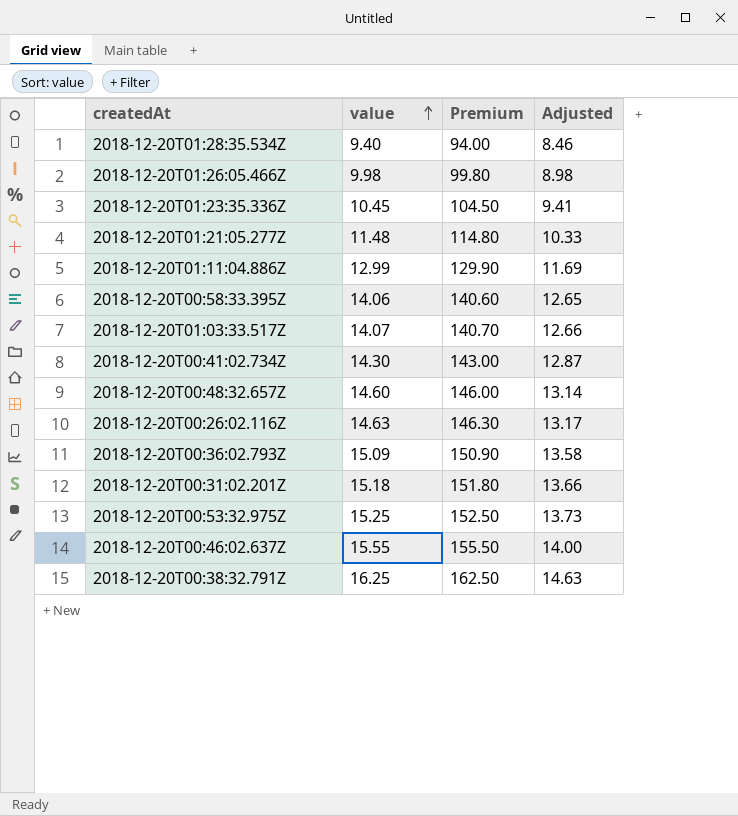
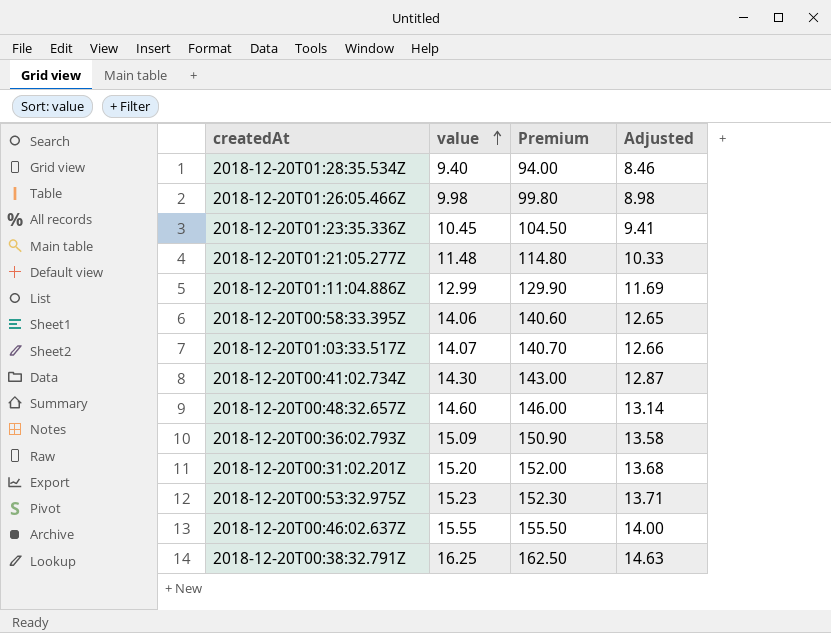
row 2018-12-20T00:26:02.116Z: 14.63 | 146.30 | 13.17 -> none
2018-12-20T00:31:02.201Z | value: 15.18 -> 15.20
2018-12-20T00:31:02.201Z | Premium: 151.80 -> 152.00
2018-12-20T00:31:02.201Z | Adjusted: 13.66 -> 13.68
2018-12-20T00:53:32.975Z | value: 15.25 -> 15.23
2018-12-20T00:53:32.975Z | Premium: 152.50 -> 152.30
2018-12-20T00:53:32.975Z | Adjusted: 13.73 -> 13.71

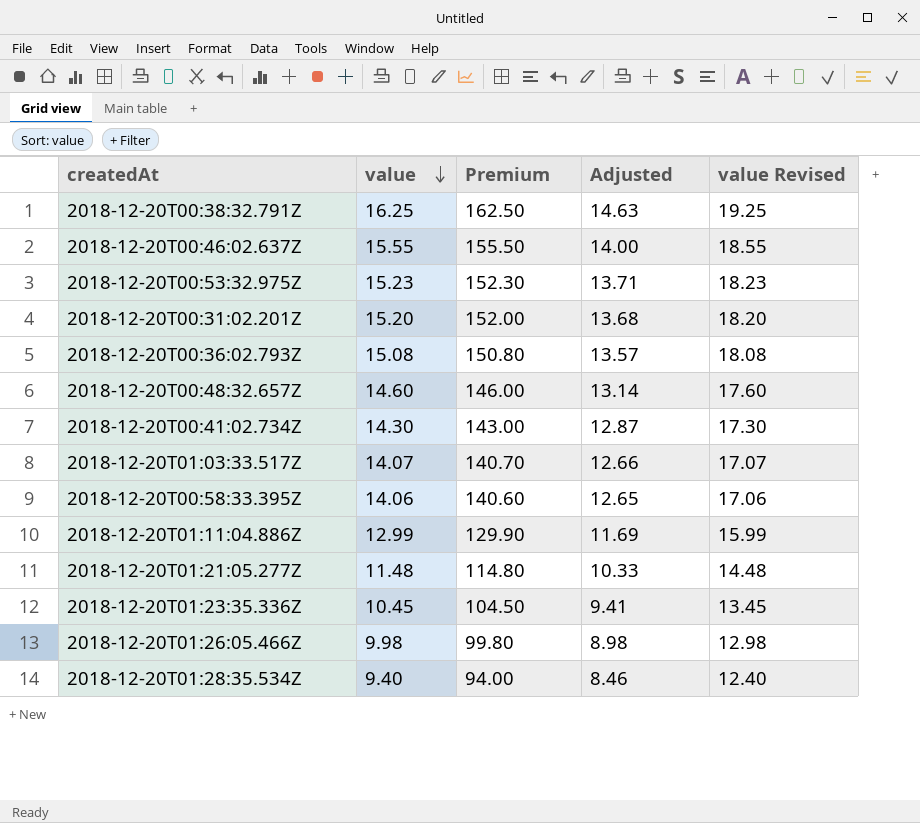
row order: value ascending -> value descending
column value Revised | formula: none -> [value] + 3
2018-12-20T00:36:02.793Z | value: 15.09 -> 15.08
2018-12-20T00:36:02.793Z | Premium: 150.90 -> 150.80
2018-12-20T00:36:02.793Z | Adjusted: 13.58 -> 13.57

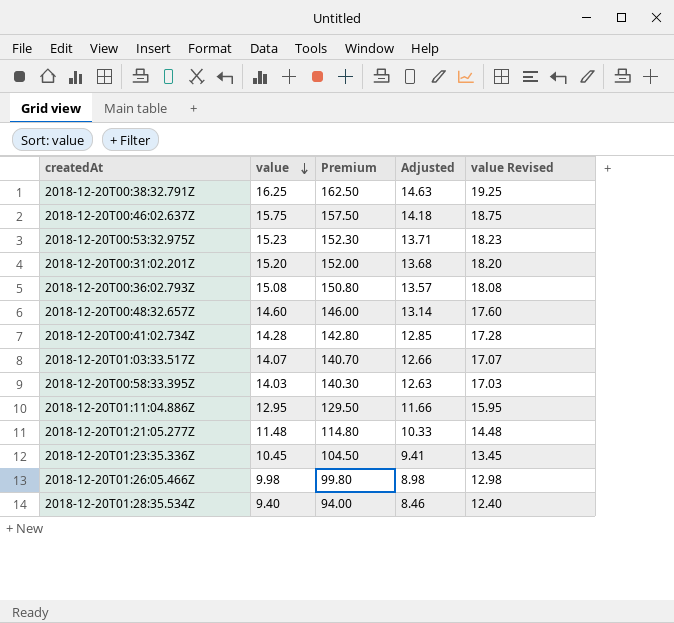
2018-12-20T00:46:02.637Z | value: 15.55 -> 15.75
2018-12-20T00:46:02.637Z | Premium: 155.50 -> 157.50
2018-12-20T00:46:02.637Z | Adjusted: 14.00 -> 14.18
2018-12-20T00:46:02.637Z | value Revised: 18.55 -> 18.75
2018-12-20T00:41:02.734Z | value: 14.30 -> 14.28
2018-12-20T00:41:02.734Z | Premium: 143.00 -> 142.80
2018-12-20T00:41:02.734Z | Adjusted: 12.87 -> 12.85
2018-12-20T00:41:02.734Z | value Revised: 17.30 -> 17.28
2018-12-20T00:58:33.395Z | value: 14.06 -> 14.03
2018-12-20T00:58:33.395Z | Premium: 140.60 -> 140.30
2018-12-20T00:58:33.395Z | Adjusted: 12.65 -> 12.63
2018-12-20T00:58:33.395Z | value Revised: 17.06 -> 17.03
2018-12-20T01:11:04.886Z | value: 12.99 -> 12.95
2018-12-20T01:11:04.886Z | Premium: 129.90 -> 129.50
2018-12-20T01:11:04.886Z | Adjusted: 11.69 -> 11.66
2018-12-20T01:11:04.886Z | value Revised: 15.99 -> 15.95

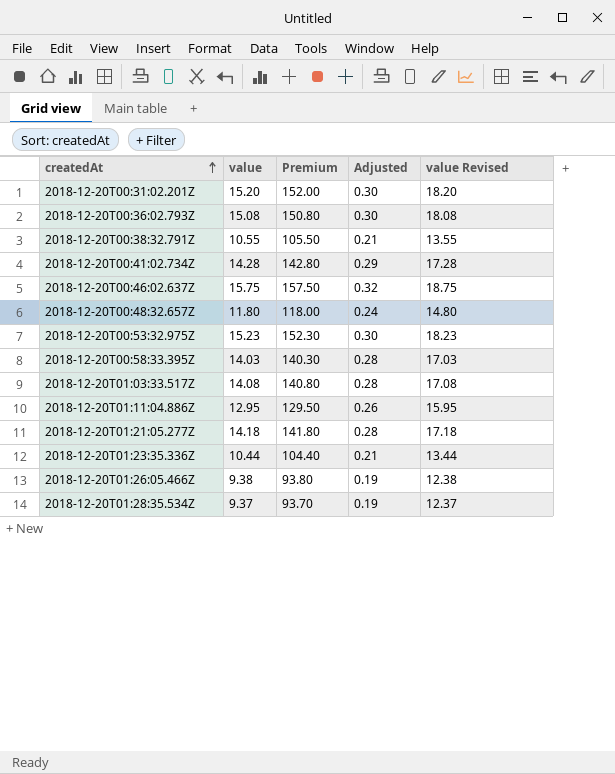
row order: value descending -> createdAt ascending
column Adjusted | formula: [value] * 0.9 -> [value] * 0.02
2018-12-20T00:38:32.791Z | value: 16.25 -> 10.55
2018-12-20T00:38:32.791Z | Premium: 162.50 -> 105.50
2018-12-20T00:38:32.791Z | value Revised: 19.25 -> 13.55
2018-12-20T00:48:32.657Z | value: 14.60 -> 11.80
2018-12-20T00:48:32.657Z | Premium: 146.00 -> 118.00
2018-12-20T00:48:32.657Z | value Revised: 17.60 -> 14.80
2018-12-20T01:03:33.517Z | value: 14.07 -> 14.08
2018-12-20T01:03:33.517Z | Premium: 140.70 -> 140.80
2018-12-20T01:03:33.517Z | value Revised: 17.07 -> 17.08
2018-12-20T01:21:05.277Z | value: 11.48 -> 14.18
2018-12-20T01:21:05.277Z | Premium: 114.80 -> 141.80
2018-12-20T01:21:05.277Z | value Revised: 14.48 -> 17.18
2018-12-20T01:23:35.336Z | value: 10.45 -> 10.44
2018-12-20T01:23:35.336Z | Premium: 104.50 -> 104.40
2018-12-20T01:23:35.336Z | value Revised: 13.45 -> 13.44
2018-12-20T01:26:05.466Z | value: 9.98 -> 9.38
2018-12-20T01:26:05.466Z | Premium: 99.80 -> 93.80
2018-12-20T01:26:05.466Z | value Revised: 12.98 -> 12.38
2018-12-20T01:28:35.534Z | value: 9.40 -> 9.37
2018-12-20T01:28:35.534Z | Premium: 94.00 -> 93.70
2018-12-20T01:28:35.534Z | value Revised: 12.40 -> 12.37

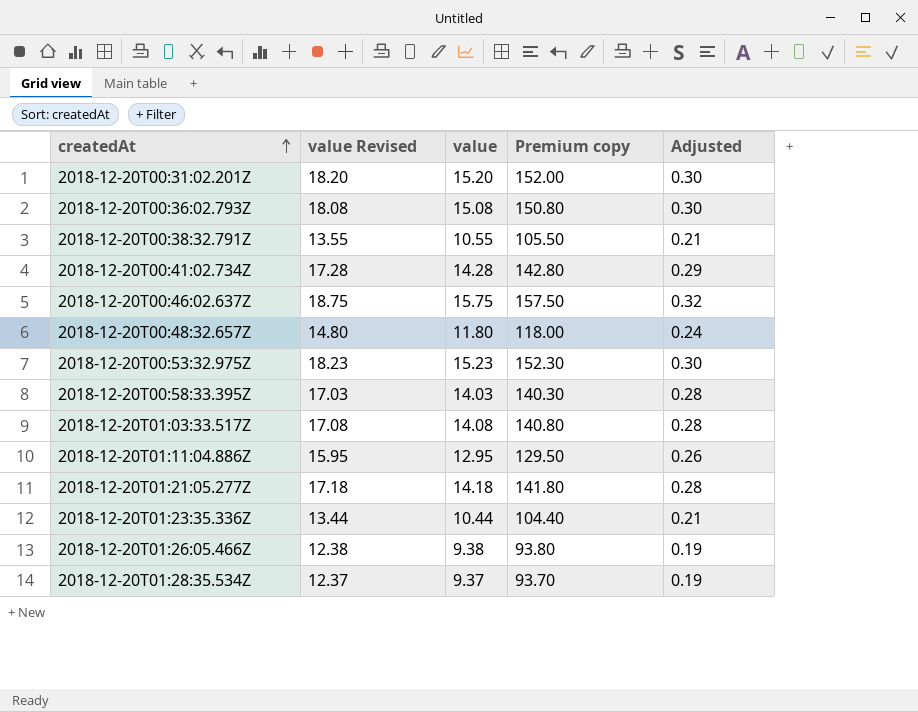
column value Revised | position: 5 -> 2
column name: Premium -> Premium copy

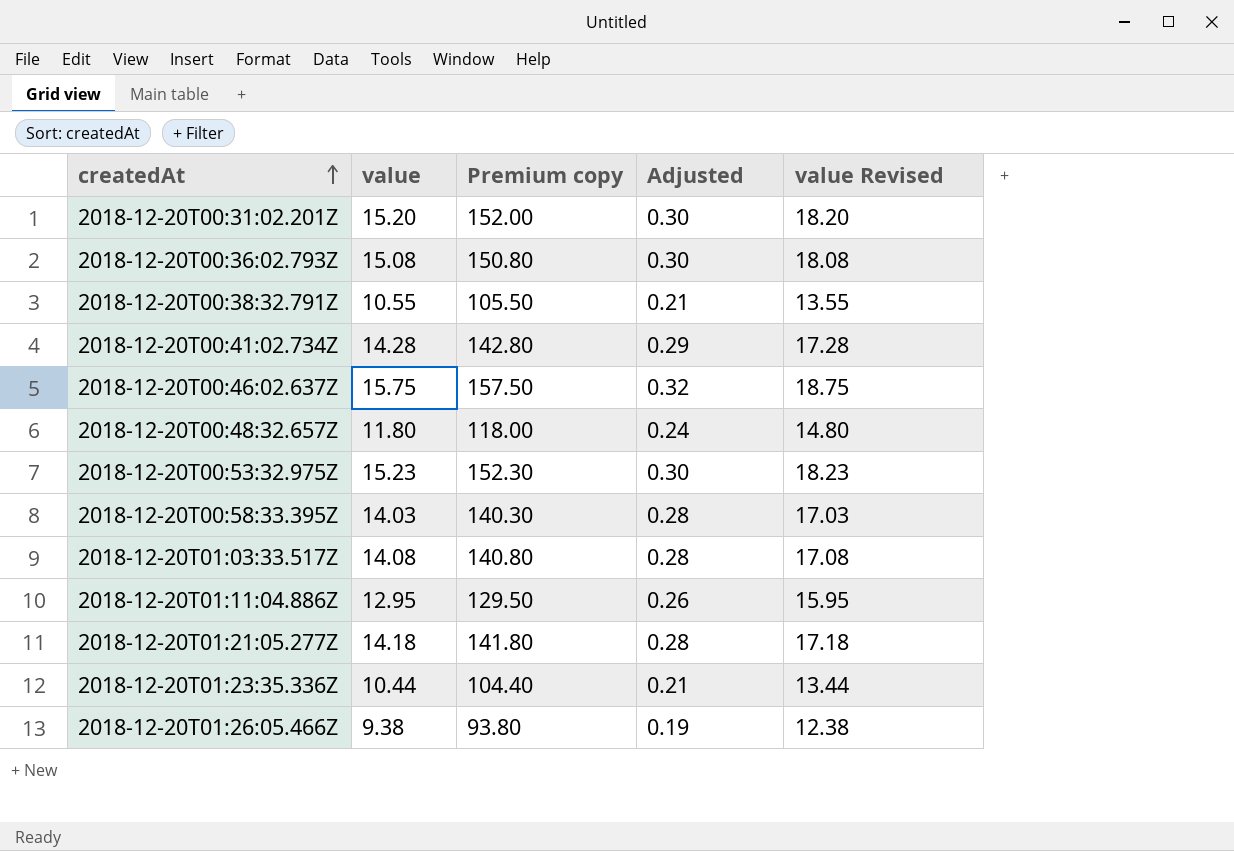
column value Revised | position: 2 -> 5
row 2018-12-20T01:28:35.534Z: 12.37 | 9.37 | 93.70 | 0.19 -> none

